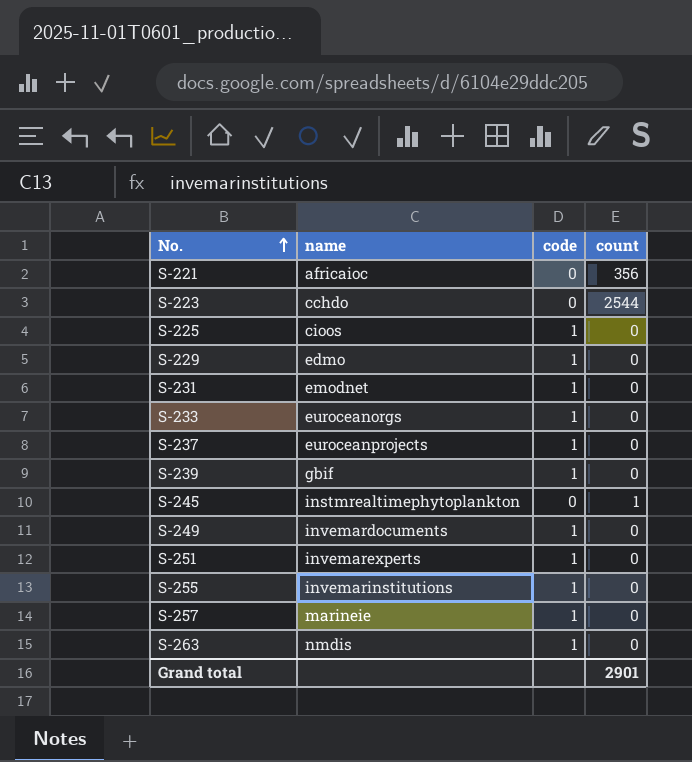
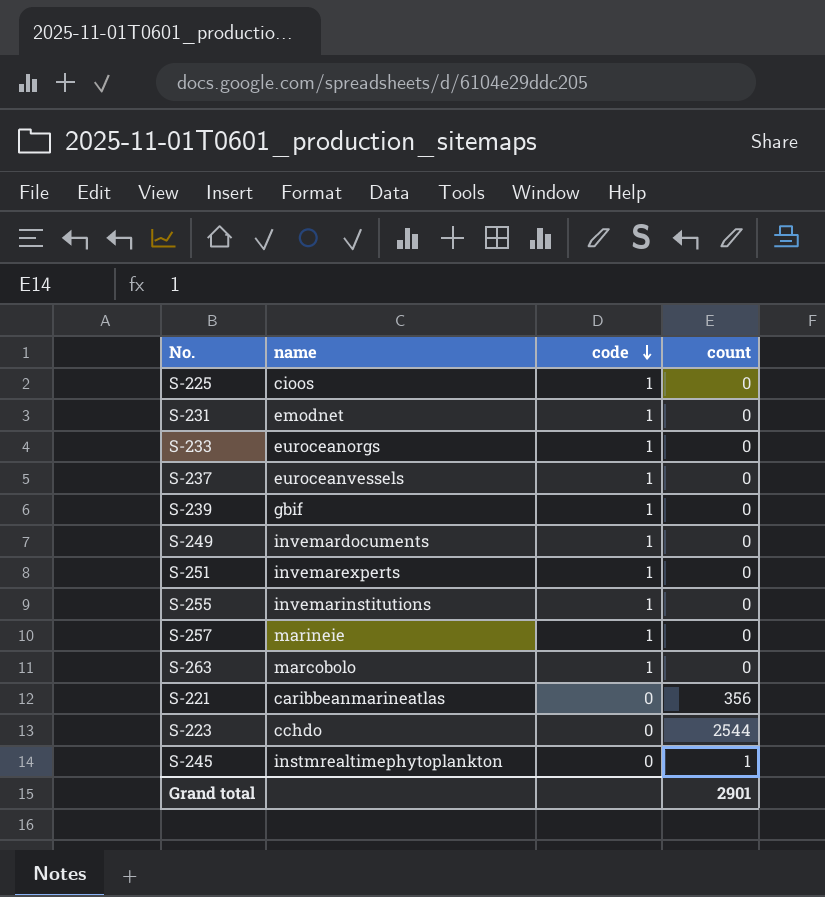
row order: No. ascending -> code descending
row S-229: edmo | 1 | 0 -> none
S-237 | name: euroceanprojects -> euroceanvessels
S-263 | name: nmdis -> marcobolo
S-221 | name: africaioc -> caribbeanmarineatlas

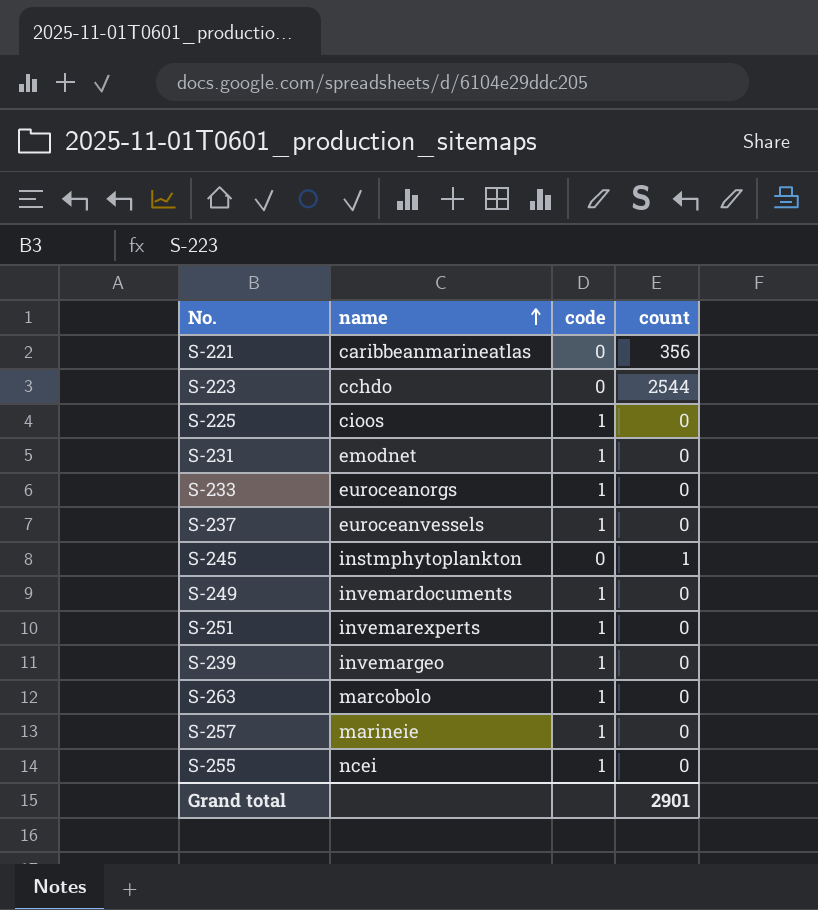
row order: code descending -> name ascending
S-245 | name: instmrealtimephytoplankton -> instmphytoplankton
S-239 | name: gbif -> invemargeo
S-255 | name: invemarinstitutions -> ncei

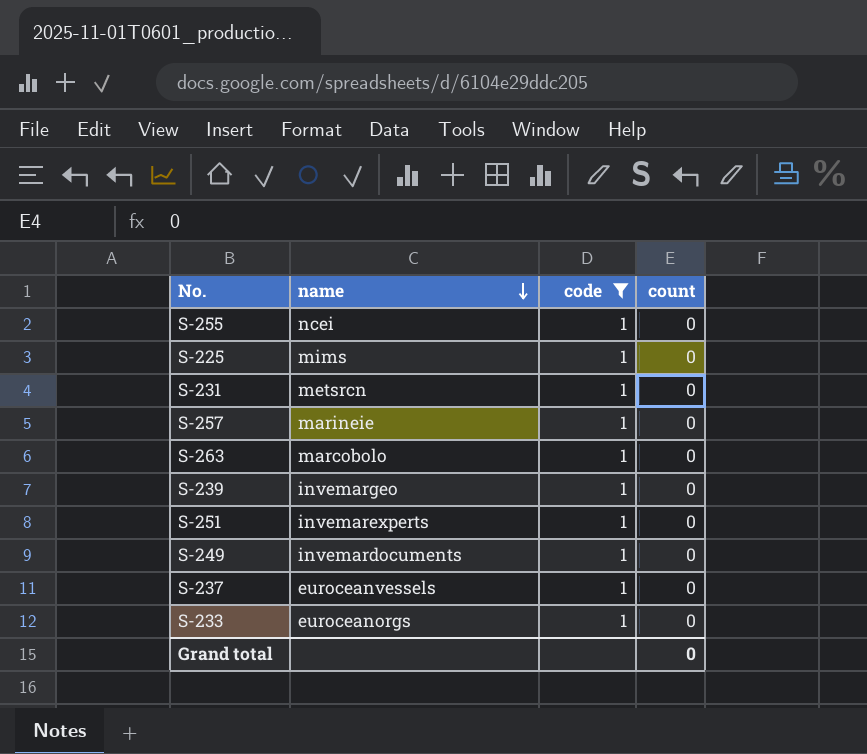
filter: none -> code = 1
row order: name ascending -> name descending
S-225 | name: cioos -> mims
S-231 | name: emodnet -> metsrcn
Grand total | count: 2901 -> 0

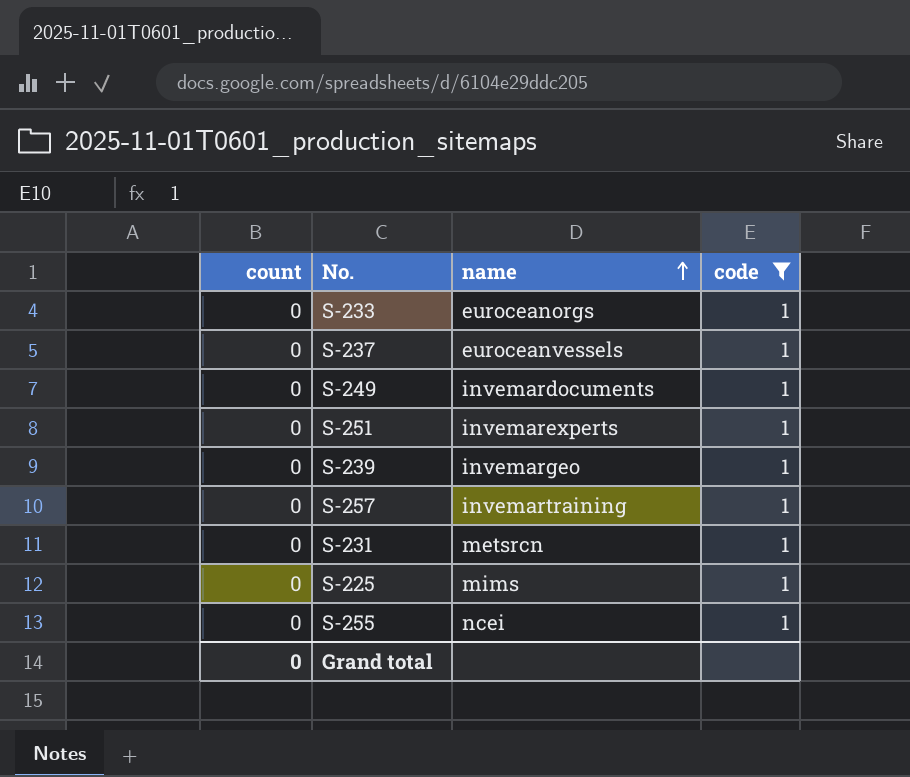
row order: name descending -> name ascending
column count | position: 4 -> 1
row S-263: marcobolo | 1 | 0 -> none
S-257 | name: marineie -> invemartraining

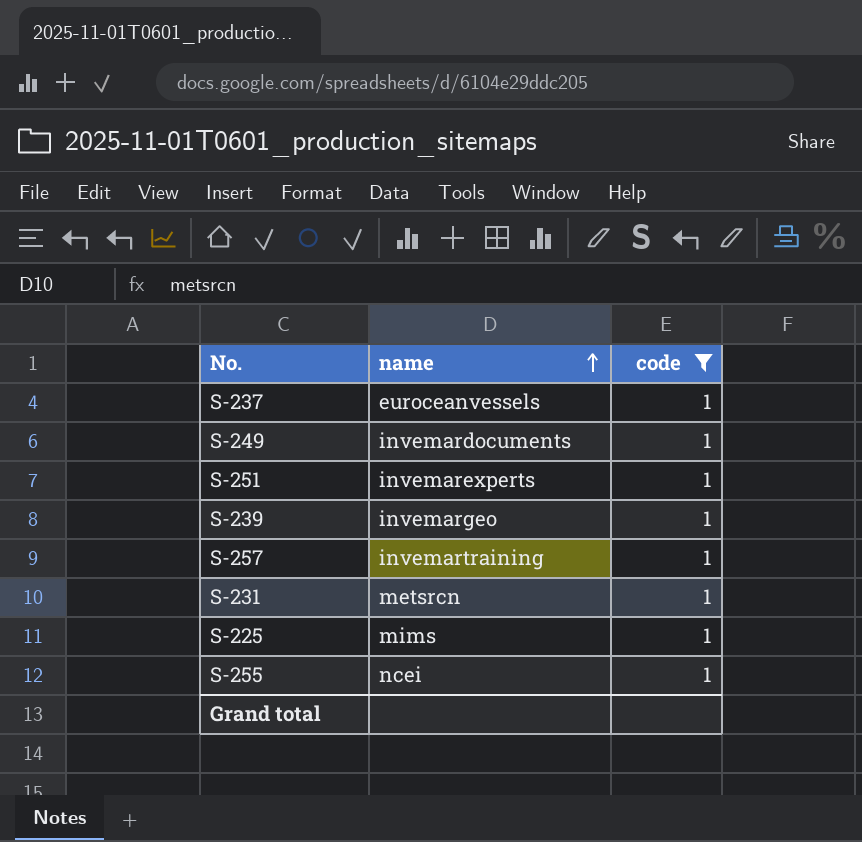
column count | position: 1 -> none
row S-233: 0 | euroceanorgs | 1 -> none

